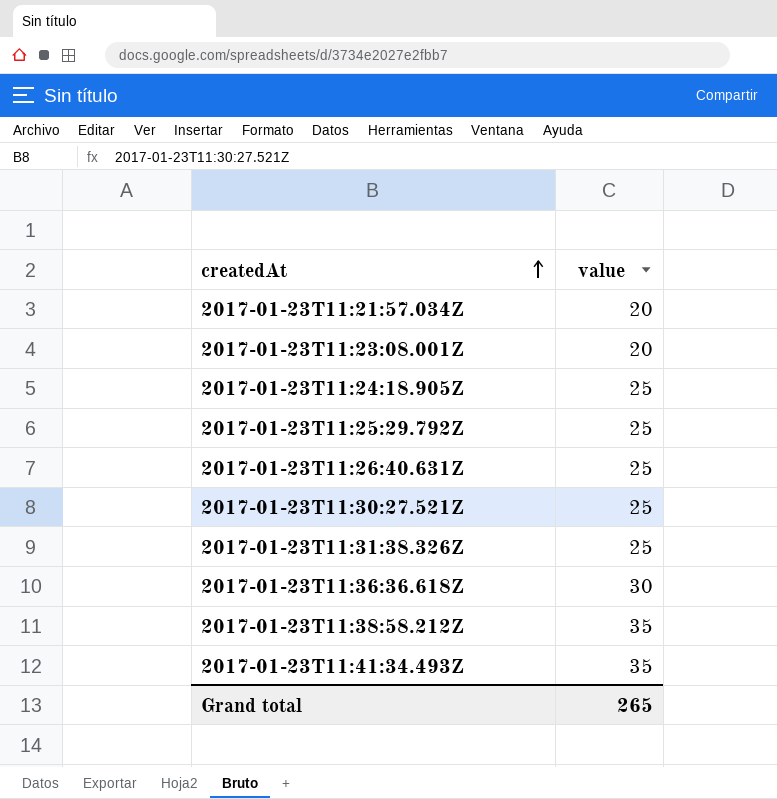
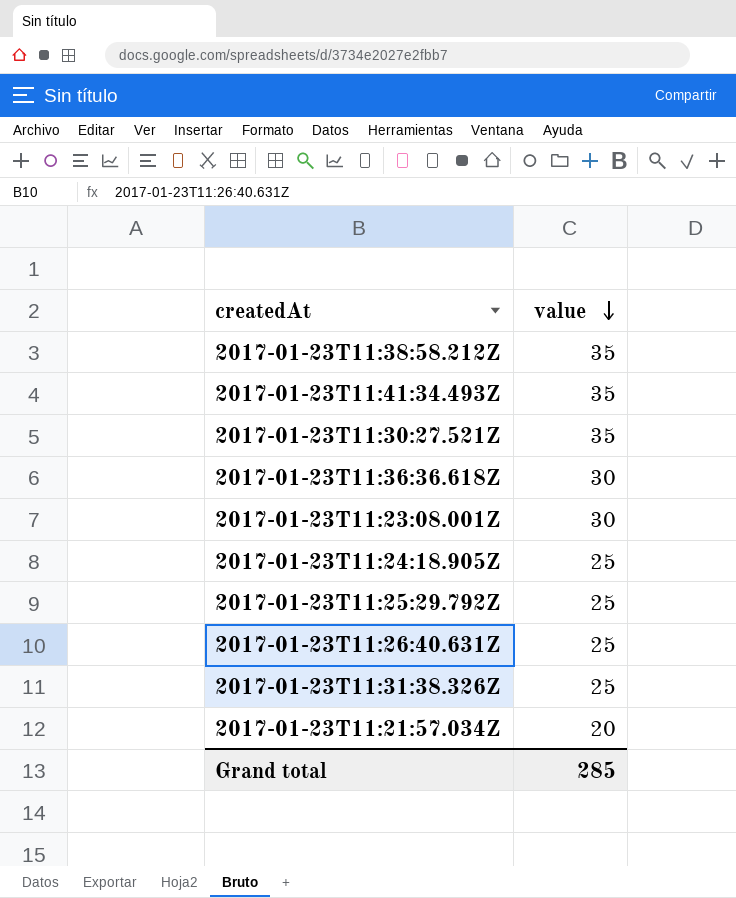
row order: createdAt ascending -> value descending
2017-01-23T11:30:27.521Z | value: 25 -> 35
2017-01-23T11:23:08.001Z | value: 20 -> 30
Grand total | value: 265 -> 285

